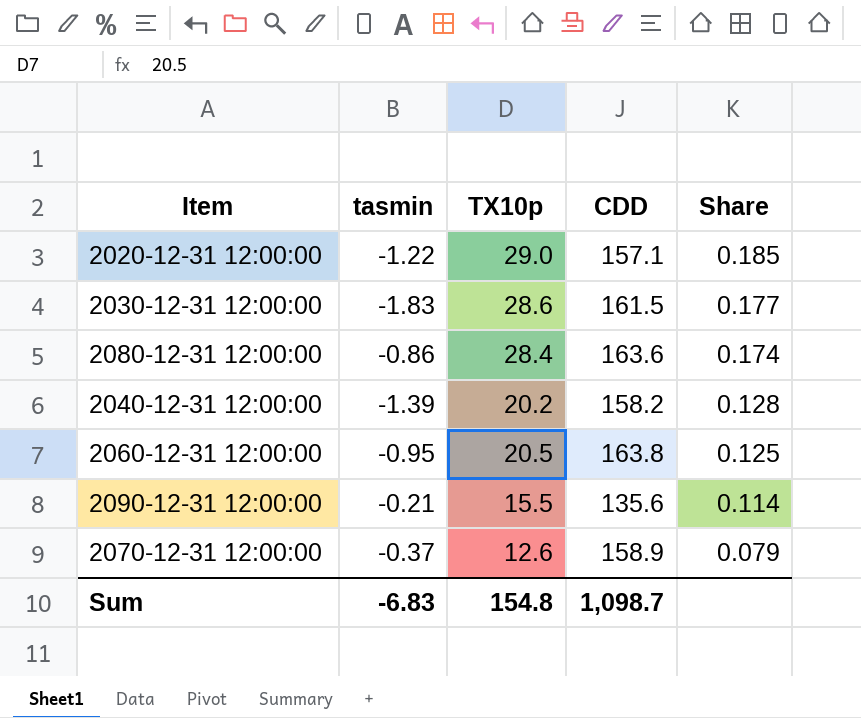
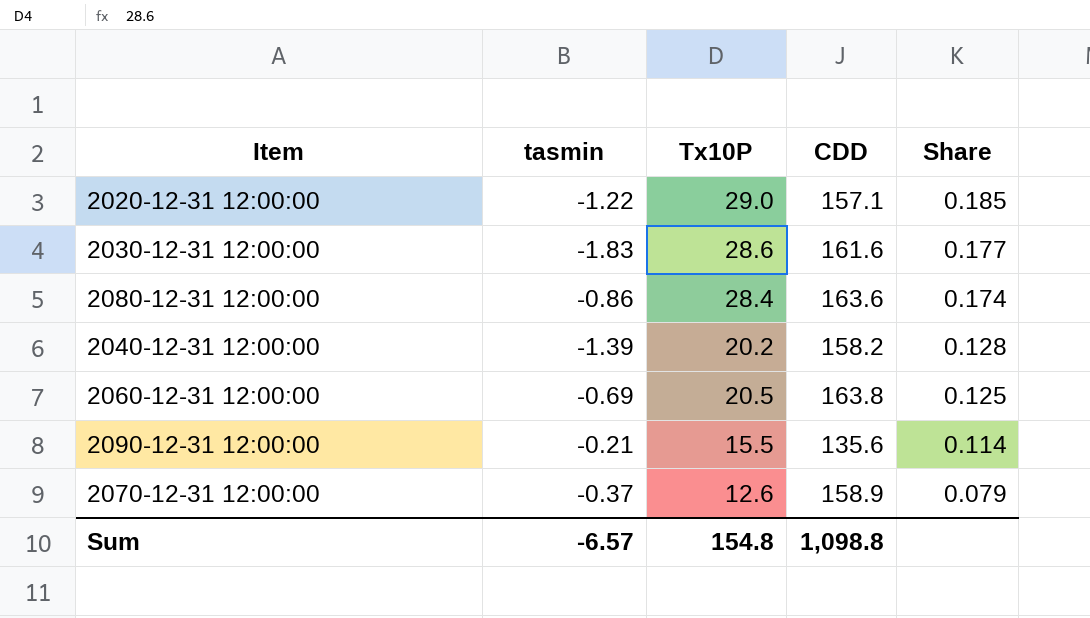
column name: TX10p -> Tx10P
2030-12-31 12:00:00 | CDD: 161.5 -> 161.6
2060-12-31 12:00:00 | tasmin: -0.95 -> -0.69
Sum | tasmin: -6.83 -> -6.57
Sum | CDD: 1,098.7 -> 1,098.8

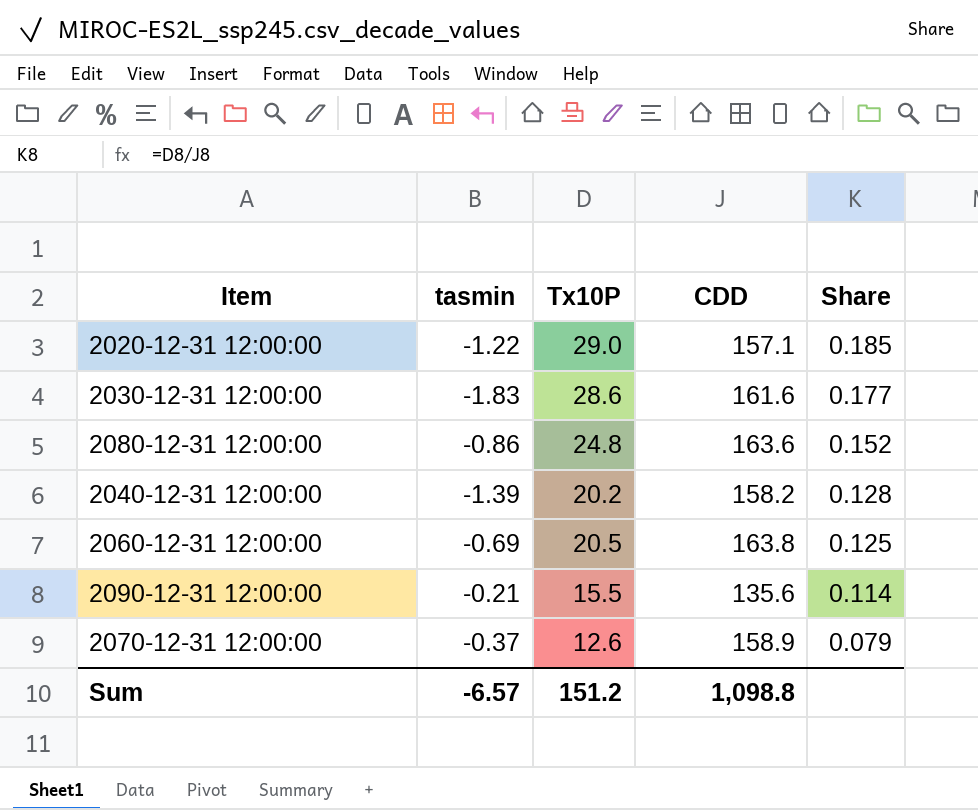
2080-12-31 12:00:00 | Tx10P: 28.4 -> 24.8
2080-12-31 12:00:00 | Share: 0.174 -> 0.152
Sum | Tx10P: 154.8 -> 151.2

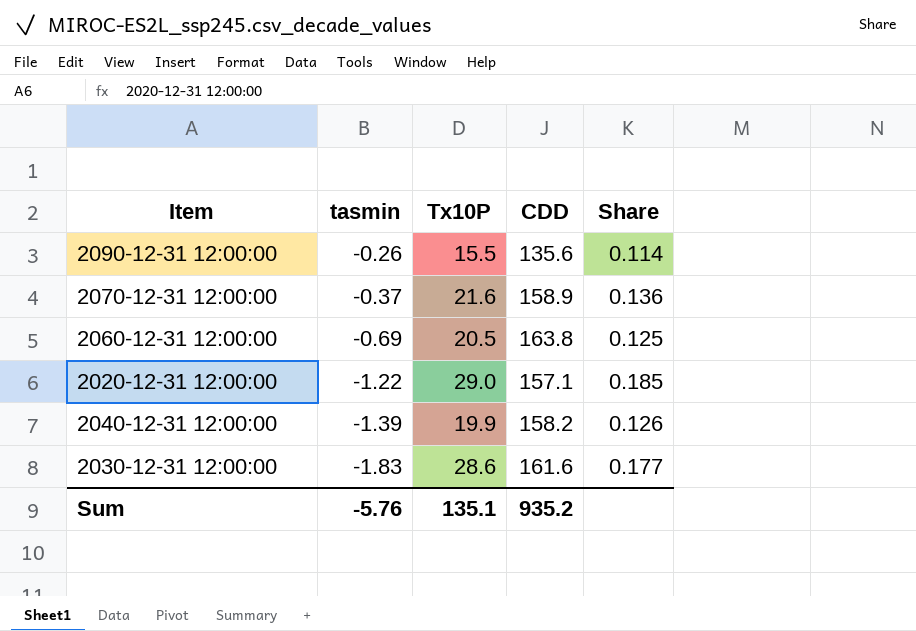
row order: Share descending -> tasmin descending
row 2080-12-31 12:00:00: -0.86 | 24.8 | 163.6 | 0.152 -> none
2090-12-31 12:00:00 | tasmin: -0.21 -> -0.26
2070-12-31 12:00:00 | Tx10P: 12.6 -> 21.6
2070-12-31 12:00:00 | Share: 0.079 -> 0.136
2040-12-31 12:00:00 | Tx10P: 20.2 -> 19.9
2040-12-31 12:00:00 | Share: 0.128 -> 0.126
Sum | tasmin: -6.57 -> -5.76
Sum | Tx10P: 151.2 -> 135.1
Sum | CDD: 1,098.8 -> 935.2

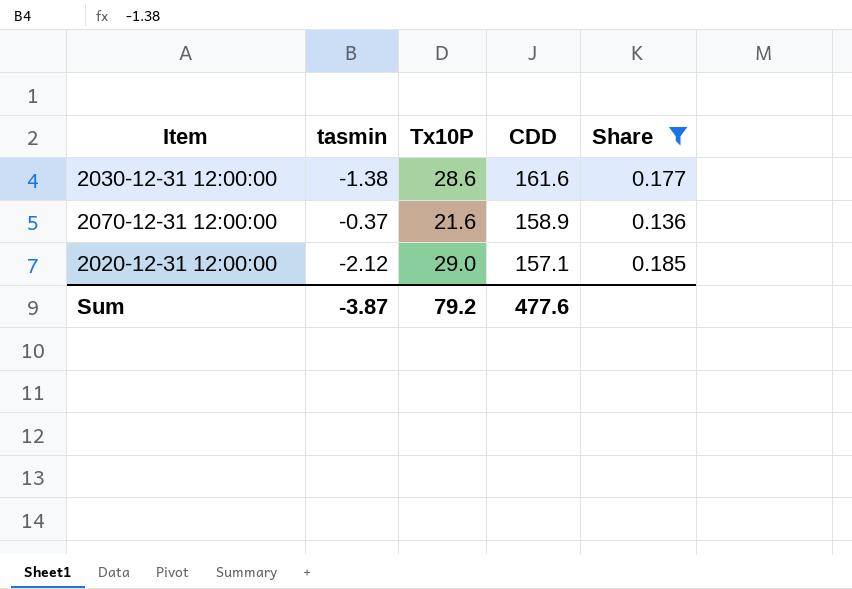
filter: none -> Share >= 0.136
row order: tasmin descending -> CDD descending
2030-12-31 12:00:00 | tasmin: -1.83 -> -1.38
2020-12-31 12:00:00 | tasmin: -1.22 -> -2.12
Sum | tasmin: -5.76 -> -3.87
Sum | Tx10P: 135.1 -> 79.2
Sum | CDD: 935.2 -> 477.6

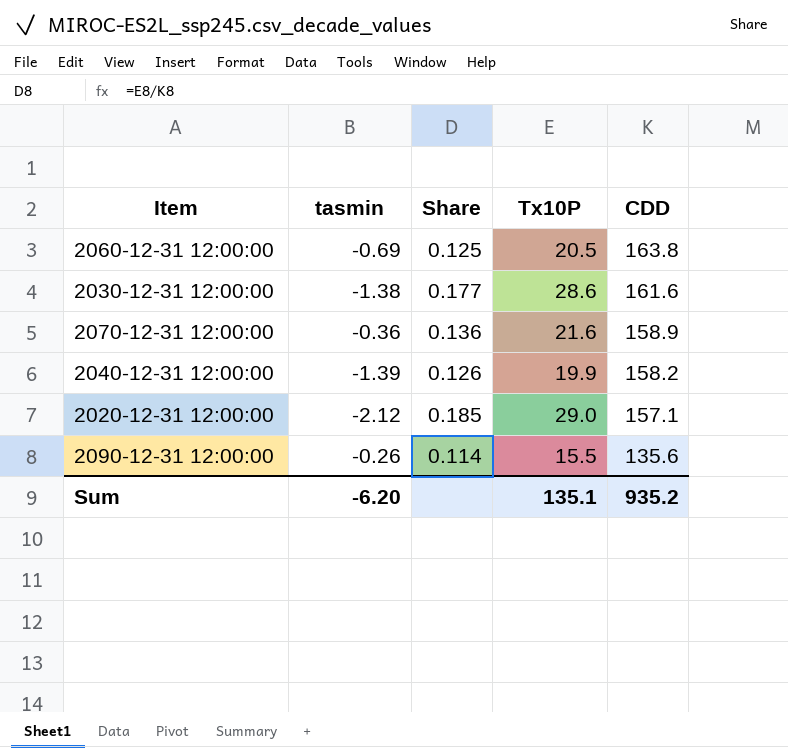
filter: Share >= 0.136 -> none
column Share | position: 5 -> 3
2070-12-31 12:00:00 | tasmin: -0.37 -> -0.36
Sum | tasmin: -3.87 -> -6.20
Sum | Tx10P: 79.2 -> 135.1
Sum | CDD: 477.6 -> 935.2

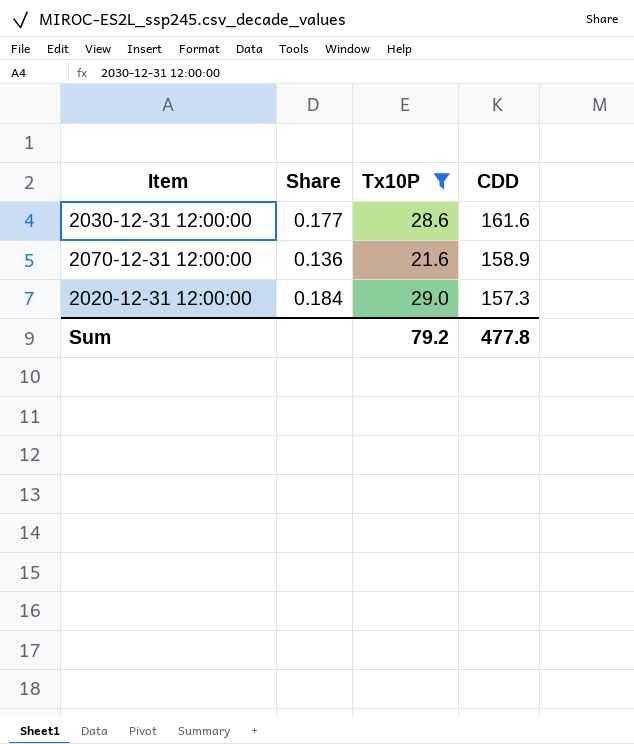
filter: none -> Tx10P >= 21.6
column tasmin | position: 2 -> none
2020-12-31 12:00:00 | Share: 0.185 -> 0.184
2020-12-31 12:00:00 | CDD: 157.1 -> 157.3
Sum | Tx10P: 135.1 -> 79.2
Sum | CDD: 935.2 -> 477.8

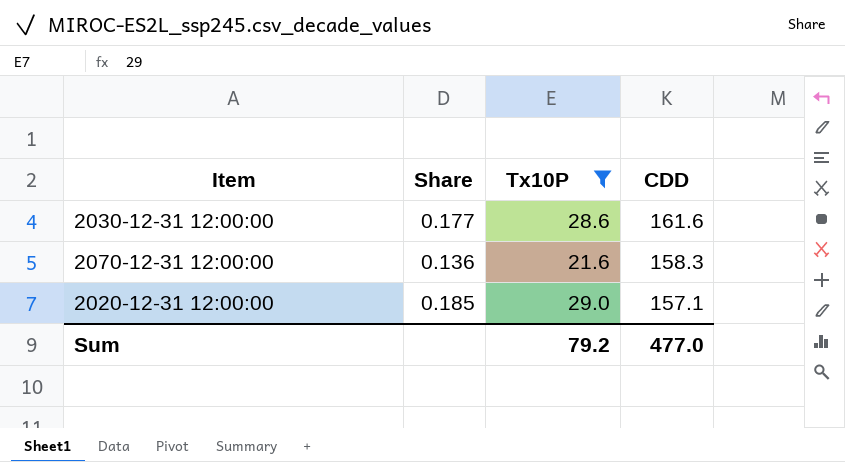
2070-12-31 12:00:00 | CDD: 158.9 -> 158.3
2020-12-31 12:00:00 | Share: 0.184 -> 0.185
2020-12-31 12:00:00 | CDD: 157.3 -> 157.1
Sum | CDD: 477.8 -> 477.0

